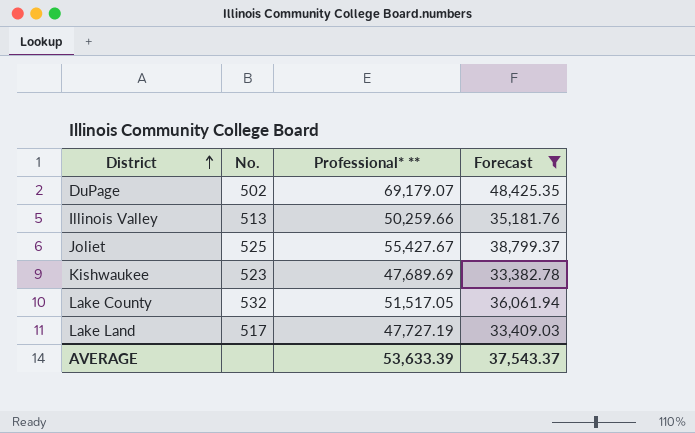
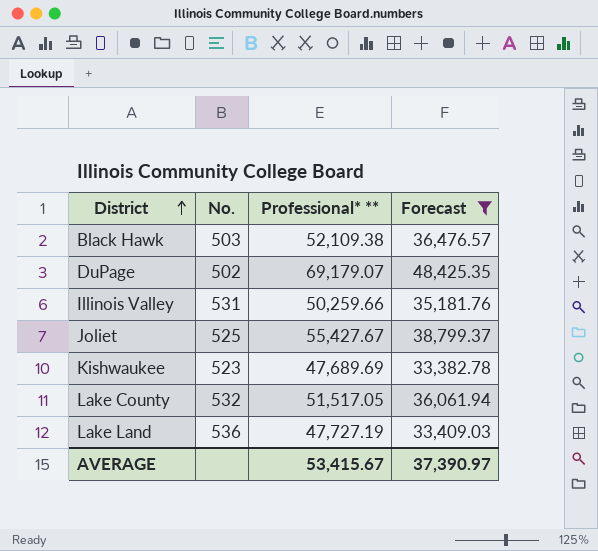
row Black Hawk: none -> 503 | 52,109.38 | 36,476.57
Illinois Valley | No.: 513 -> 531
Lake Land | No.: 517 -> 536
AVERAGE | Professional* **: 53,633.39 -> 53,415.67
AVERAGE | Forecast: 37,543.37 -> 37,390.97

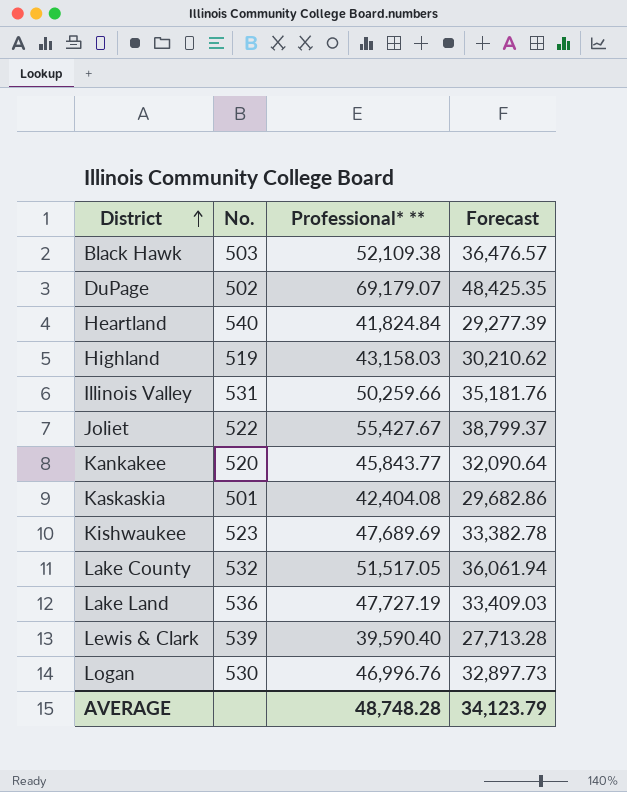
filter: Forecast >= 33,382.78 -> none
Joliet | No.: 525 -> 522
AVERAGE | Professional* **: 53,415.67 -> 48,748.28
AVERAGE | Forecast: 37,390.97 -> 34,123.79

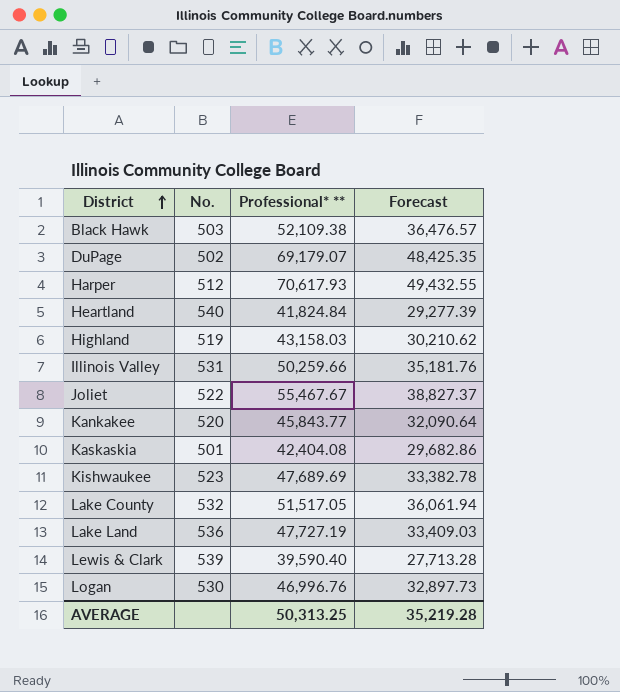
row Harper: none -> 512 | 70,617.93 | 49,432.55
Joliet | Professional* **: 55,427.67 -> 55,467.67
Joliet | Forecast: 38,799.37 -> 38,827.37
AVERAGE | Professional* **: 48,748.28 -> 50,313.25
AVERAGE | Forecast: 34,123.79 -> 35,219.28

